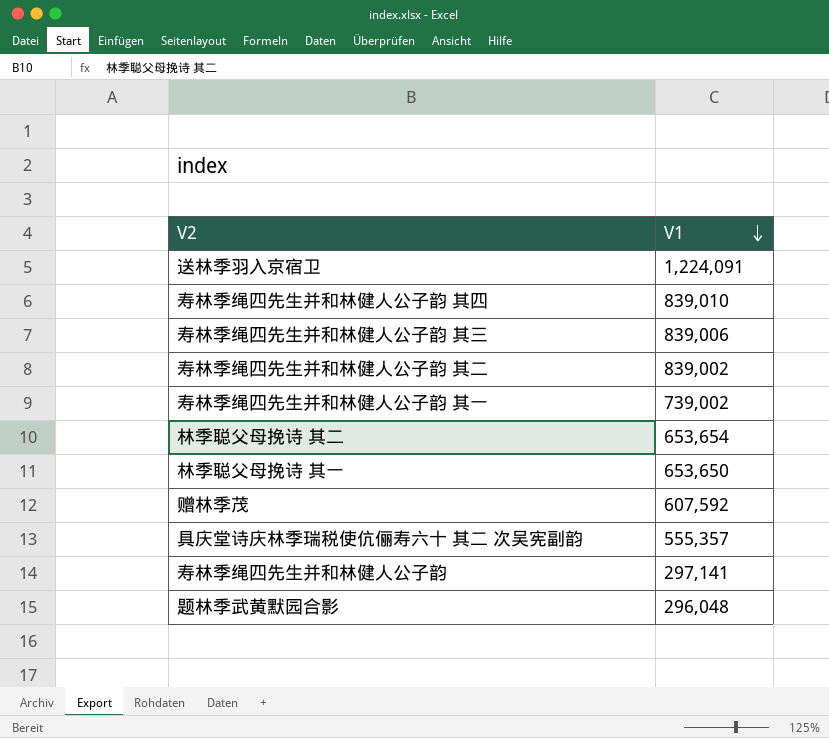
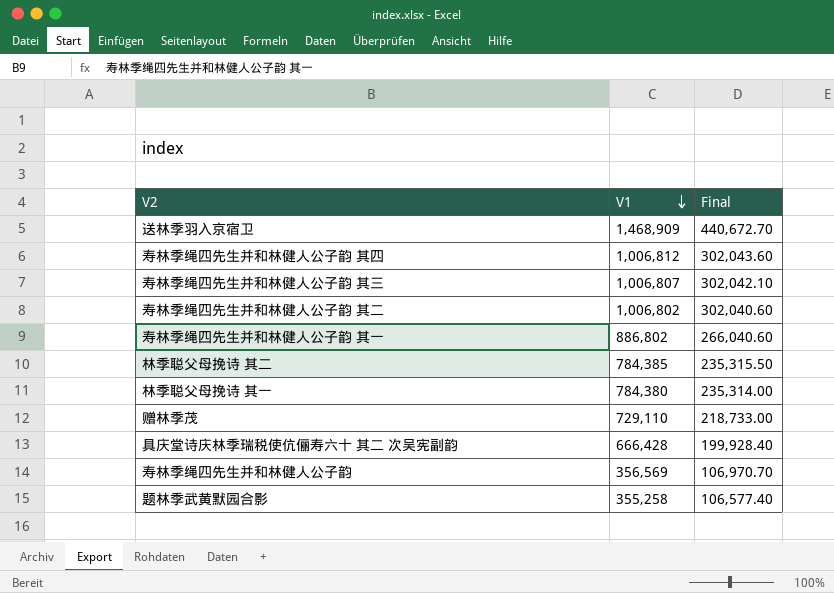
column Final | formula: none -> [V1] * 0.3
送林季羽入京宿卫 | V1: 1,224,091 -> 1,468,909
寿林季绳四先生并和林健人公子韵 其四 | V1: 839,010 -> 1,006,812
寿林季绳四先生并和林健人公子韵 其三 | V1: 839,006 -> 1,006,807
寿林季绳四先生并和林健人公子韵 其二 | V1: 839,002 -> 1,006,802
寿林季绳四先生并和林健人公子韵 其一 | V1: 739,002 -> 886,802
林季聪父母挽诗 其二 | V1: 653,654 -> 784,385
林季聪父母挽诗 其一 | V1: 653,650 -> 784,380
赠林季茂 | V1: 607,592 -> 729,110
具庆堂诗庆林季瑞税使伉俪寿六十 其二 次吴宪副韵 | V1: 555,357 -> 666,428
寿林季绳四先生并和林健人公子韵 | V1: 297,141 -> 356,569
题林季武黄默园合影 | V1: 296,048 -> 355,258

